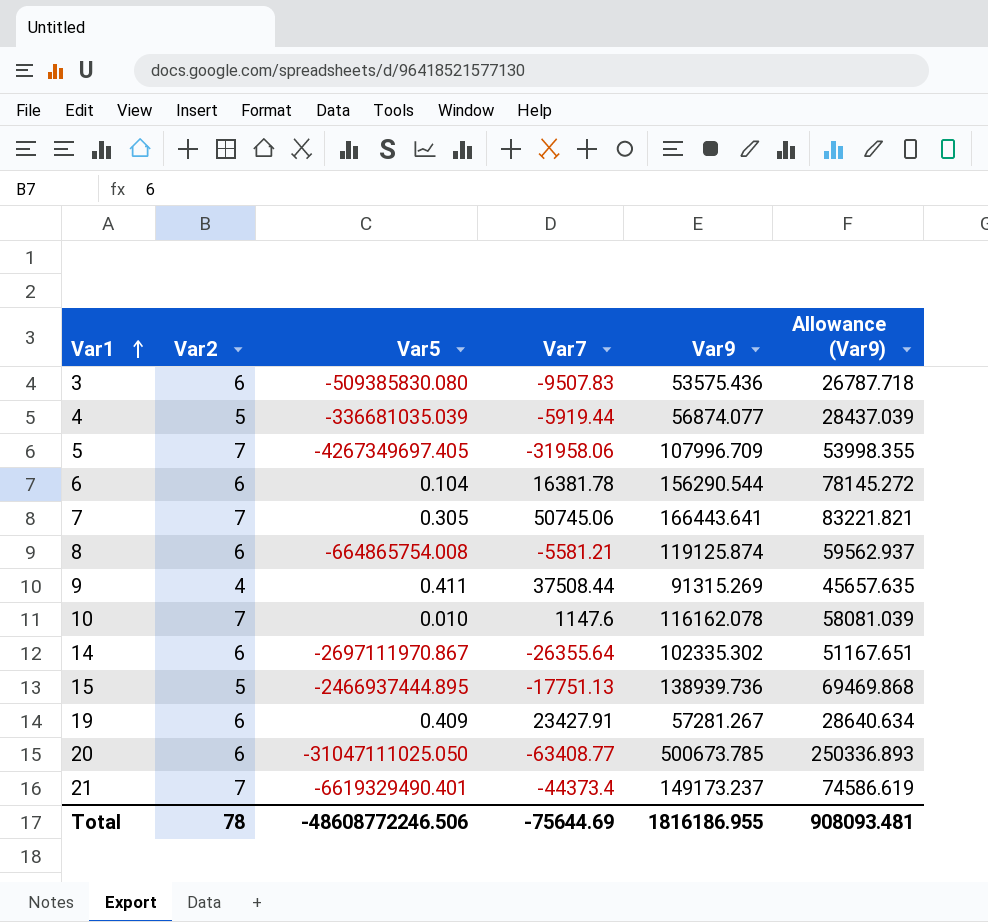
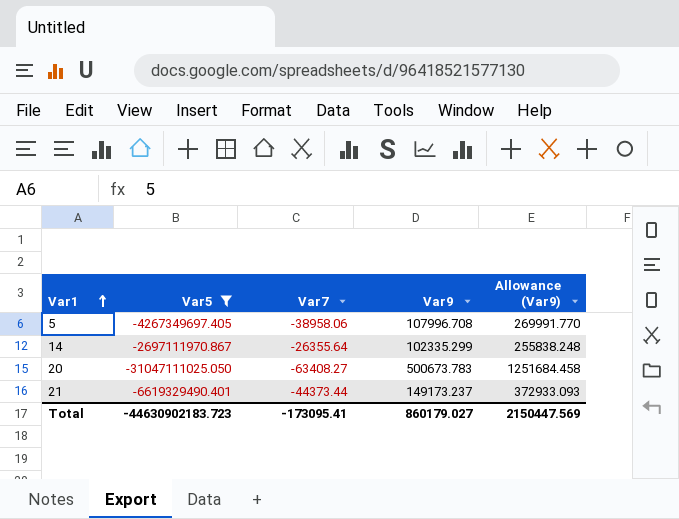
filter: none -> Var5 <= -2697111970.867
column Var2 | position: 2 -> none
column Allowance (Var9) | formula: [Var9] * 0.5 -> [Var9] * 2.5
5 | Var7: -31958.06 -> -38958.06
5 | Var9: 107996.709 -> 107996.708
14 | Var9: 102335.302 -> 102335.299
20 | Var7: -63408.77 -> -63408.27
20 | Var9: 500673.785 -> 500673.783
21 | Var7: -44373.4 -> -44373.44
Total | Var5: -48608772246.506 -> -44630902183.723
Total | Var7: -75644.69 -> -173095.41
Total | Var9: 1816186.955 -> 860179.027
Total | Allowance (Var9): 908093.481 -> 2150447.569

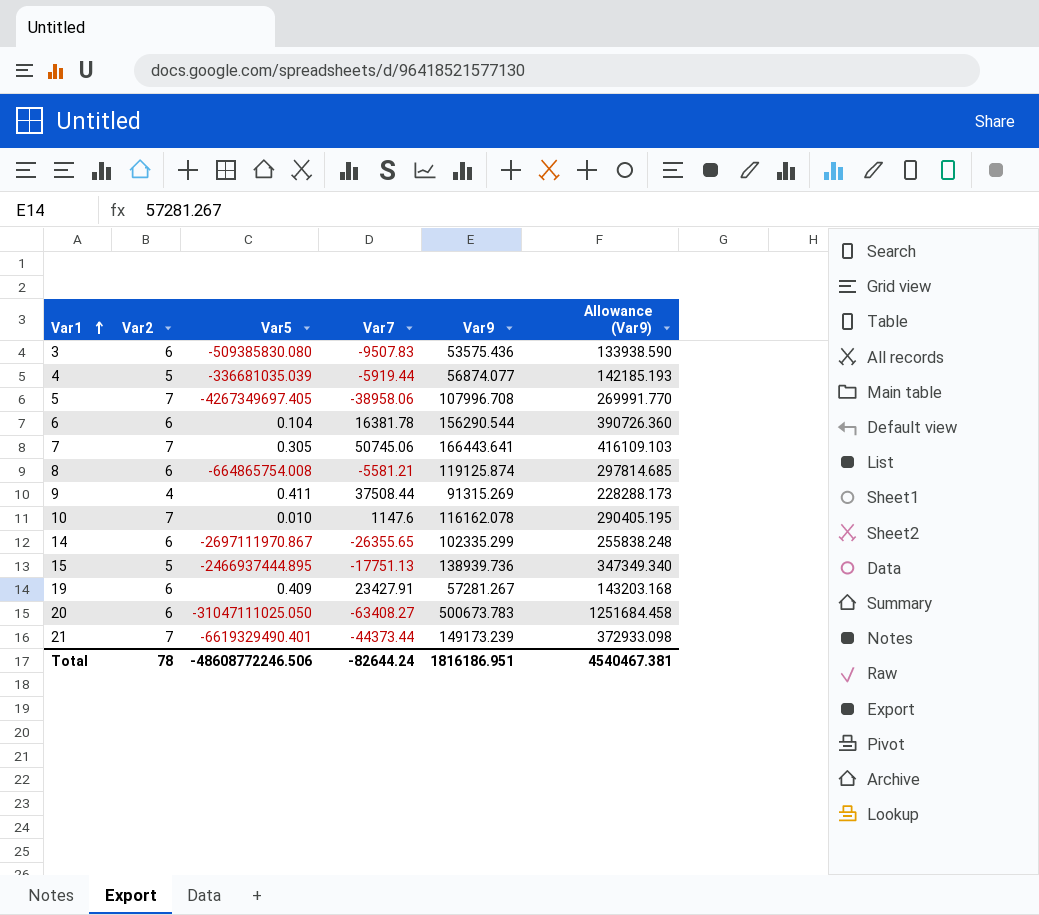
filter: Var5 <= -2697111970.867 -> none
column Var2 | position: none -> 2
14 | Var7: -26355.64 -> -26355.65
21 | Var9: 149173.237 -> 149173.239
21 | Allowance (Var9): 372933.093 -> 372933.098
Total | Var5: -44630902183.723 -> -48608772246.506
Total | Var7: -173095.41 -> -82644.24
Total | Var9: 860179.027 -> 1816186.951
Total | Allowance (Var9): 2150447.569 -> 4540467.381

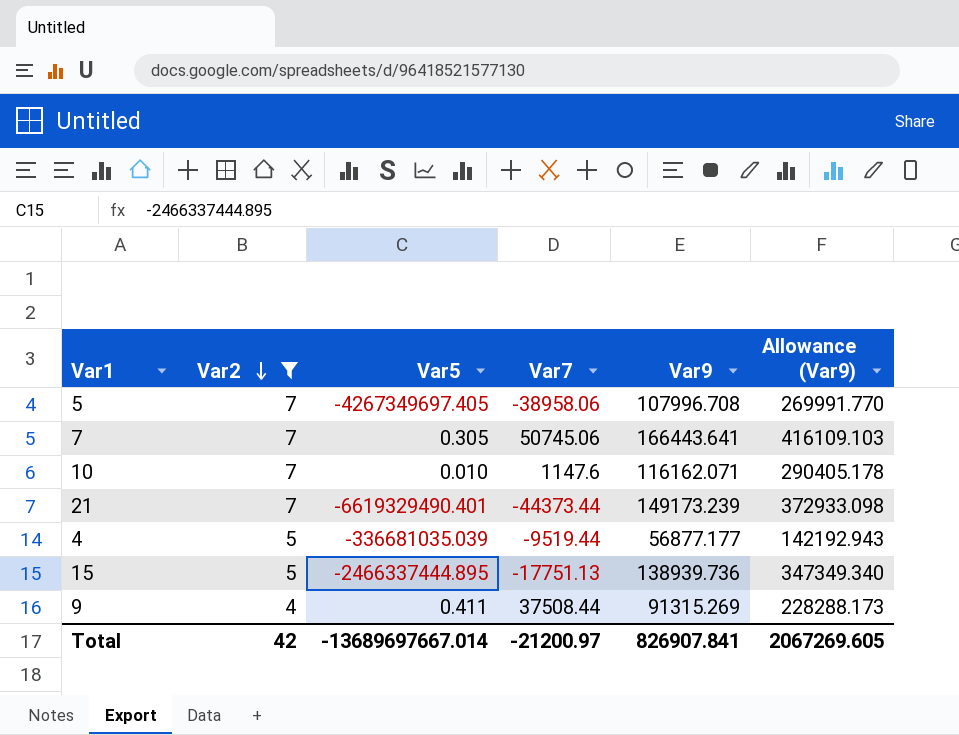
filter: none -> Var2 != 6
row order: Var1 ascending -> Var2 descending
10 | Var9: 116162.078 -> 116162.071
10 | Allowance (Var9): 290405.195 -> 290405.178
4 | Var7: -5919.44 -> -9519.44
4 | Var9: 56874.077 -> 56877.177
4 | Allowance (Var9): 142185.193 -> 142192.943
15 | Var5: -2466937444.895 -> -2466337444.895
Total | Var2: 78 -> 42
Total | Var5: -48608772246.506 -> -13689697667.014
Total | Var7: -82644.24 -> -21200.97
Total | Var9: 1816186.951 -> 826907.841
Total | Allowance (Var9): 4540467.381 -> 2067269.605

